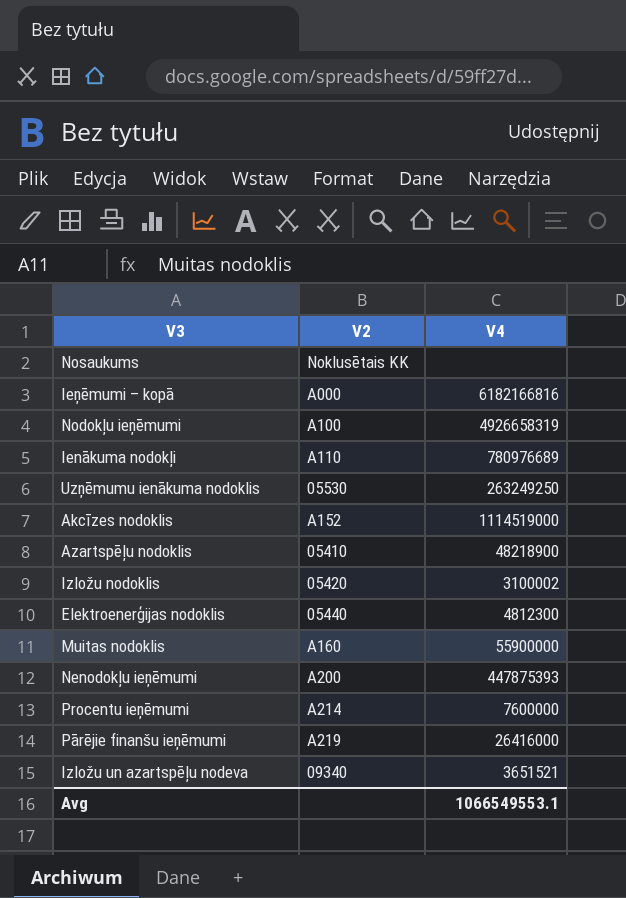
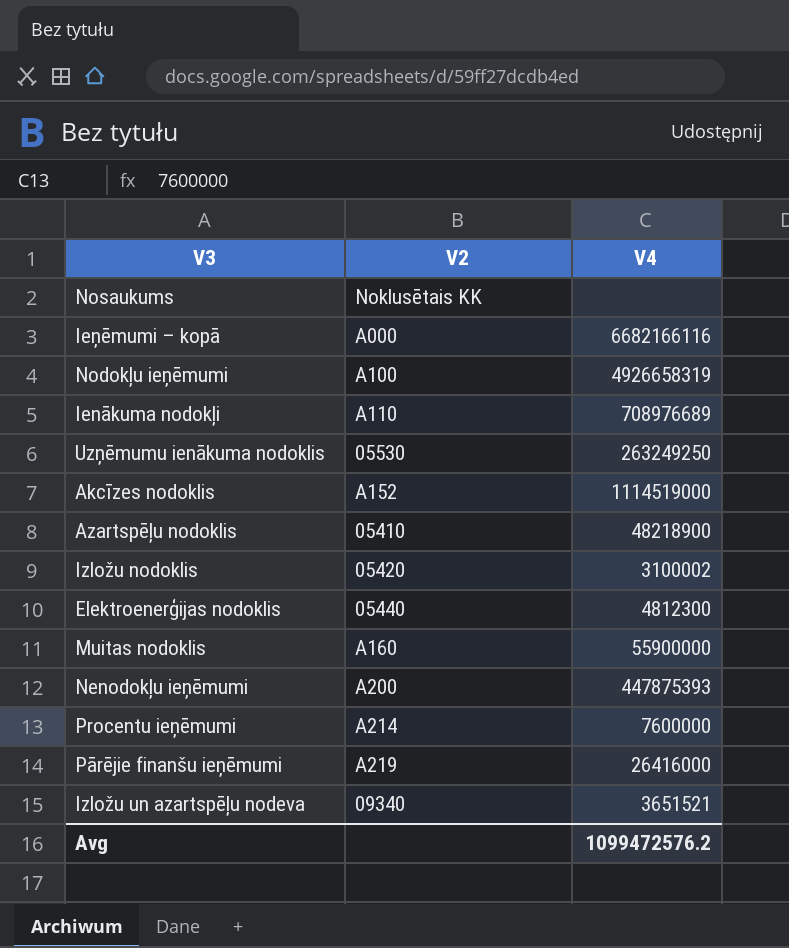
Ieņēmumi – kopā | V4: 6182166816 -> 6682166116
Ienākuma nodokļi | V4: 780976689 -> 708976689
Avg | V4: 1066549553.1 -> 1099472576.2

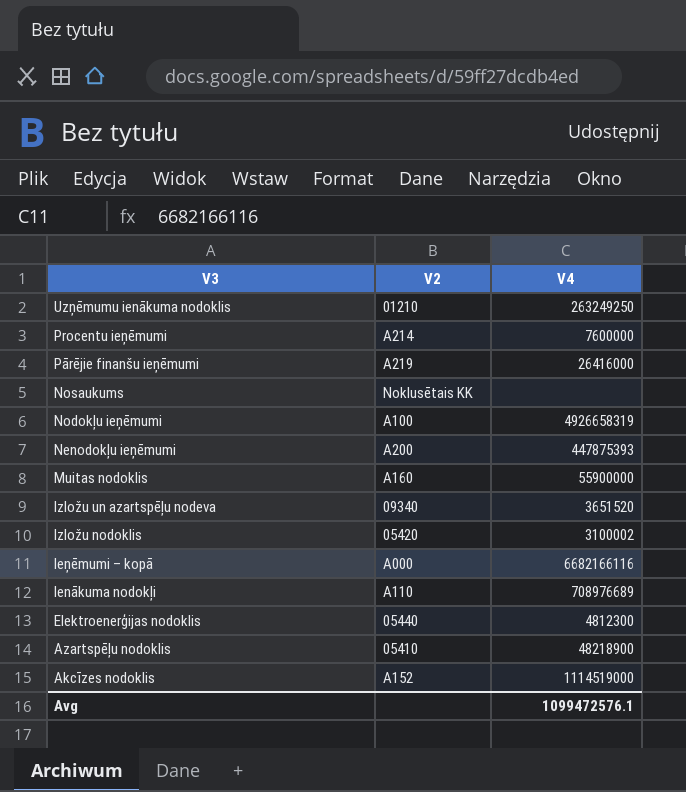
row order: none -> V3 descending
Uzņēmumu ienākuma nodoklis | V2: 05530 -> 01210
Izložu un azartspēļu nodeva | V4: 3651521 -> 3651520
Avg | V4: 1099472576.2 -> 1099472576.1

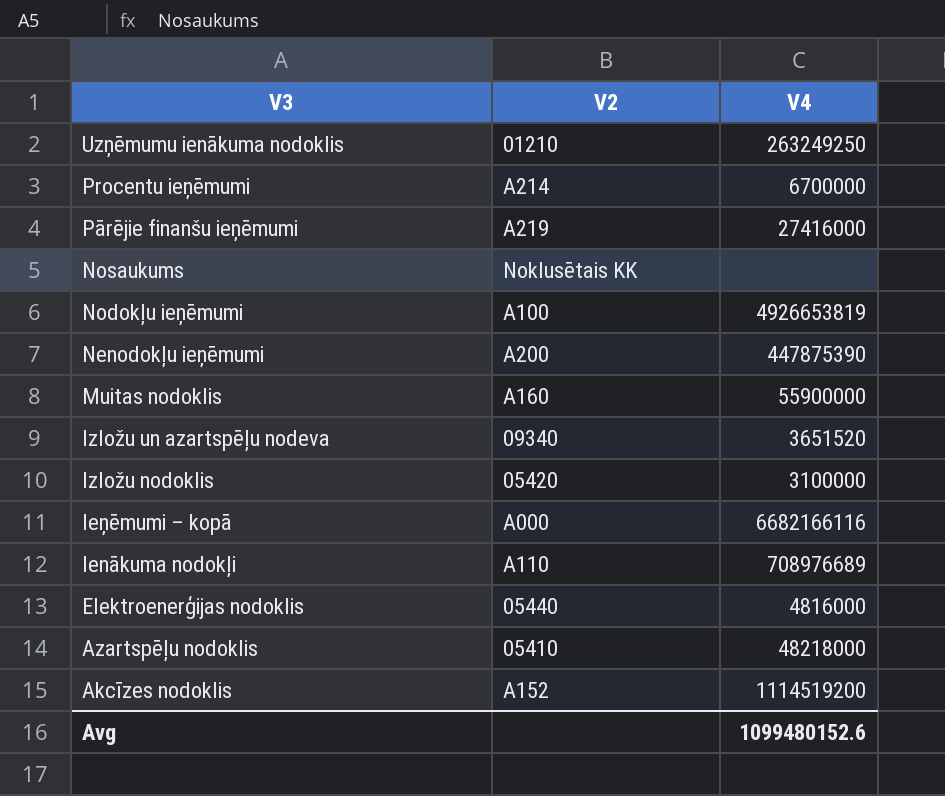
Procentu ieņēmumi | V4: 7600000 -> 6700000
Pārējie finanšu ieņēmumi | V4: 26416000 -> 27416000
Nodokļu ieņēmumi | V4: 4926658319 -> 4926653819
Nenodokļu ieņēmumi | V4: 447875393 -> 447875390
Izložu nodoklis | V4: 3100002 -> 3100000
Elektroenerģijas nodoklis | V4: 4812300 -> 4816000
Azartspēļu nodoklis | V4: 48218900 -> 48218000
Akcīzes nodoklis | V4: 1114519000 -> 1114519200
Avg | V4: 1099472576.1 -> 1099480152.6

